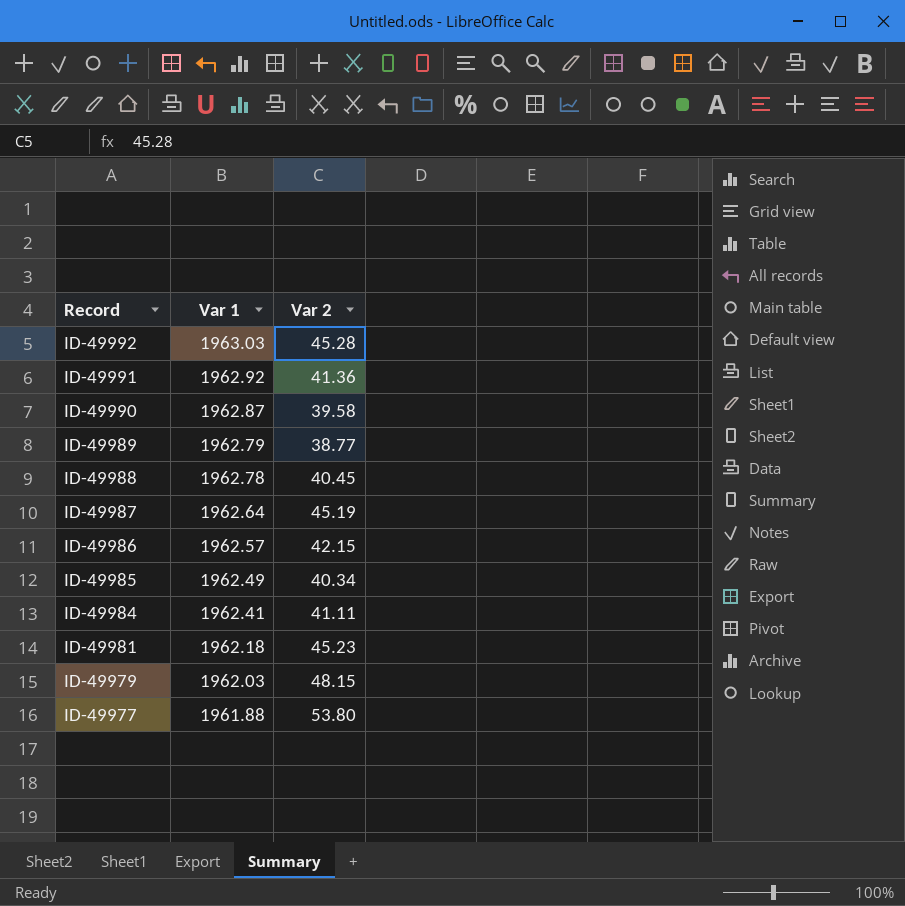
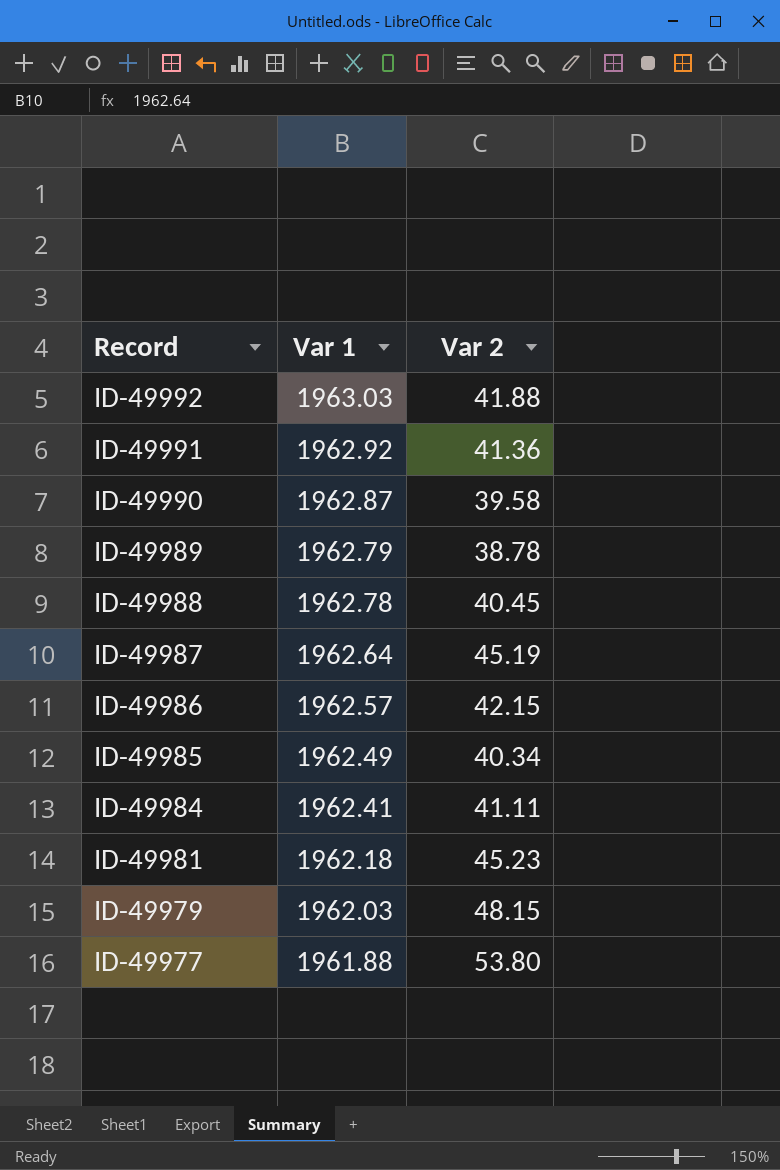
ID-49992 | Var 2: 45.28 -> 41.88
ID-49989 | Var 2: 38.77 -> 38.78

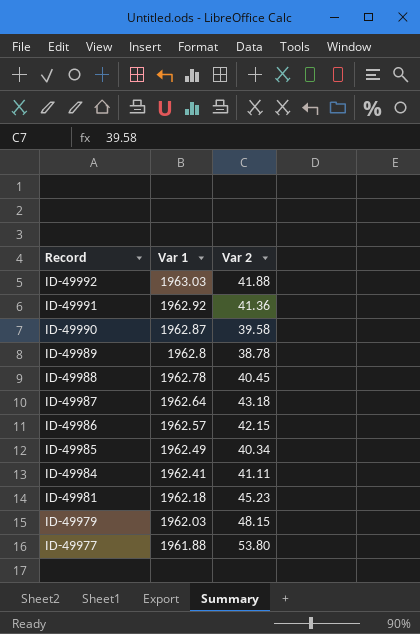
ID-49989 | Var 1: 1962.79 -> 1962.8
ID-49987 | Var 2: 45.19 -> 43.18

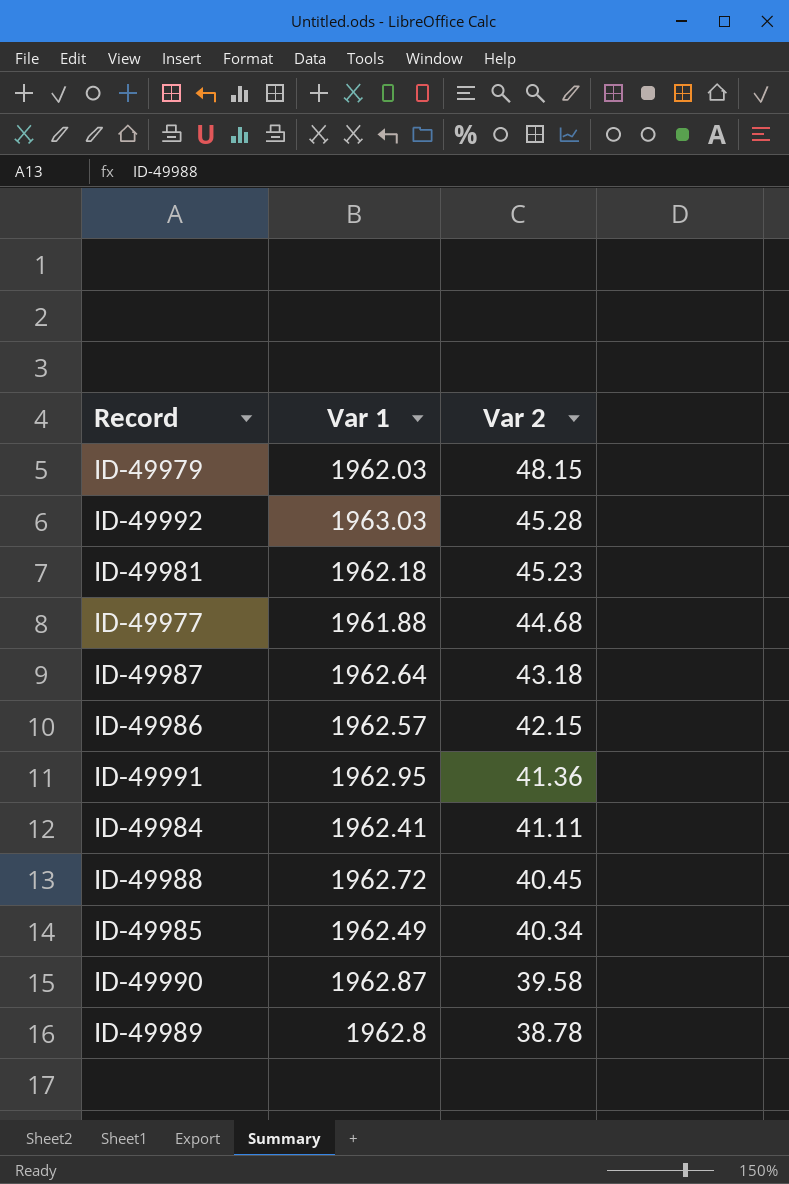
row order: Record descending -> Var 2 descending
ID-49992 | Var 2: 41.88 -> 45.28
ID-49977 | Var 2: 53.80 -> 44.68
ID-49991 | Var 1: 1962.92 -> 1962.95
ID-49988 | Var 1: 1962.78 -> 1962.72

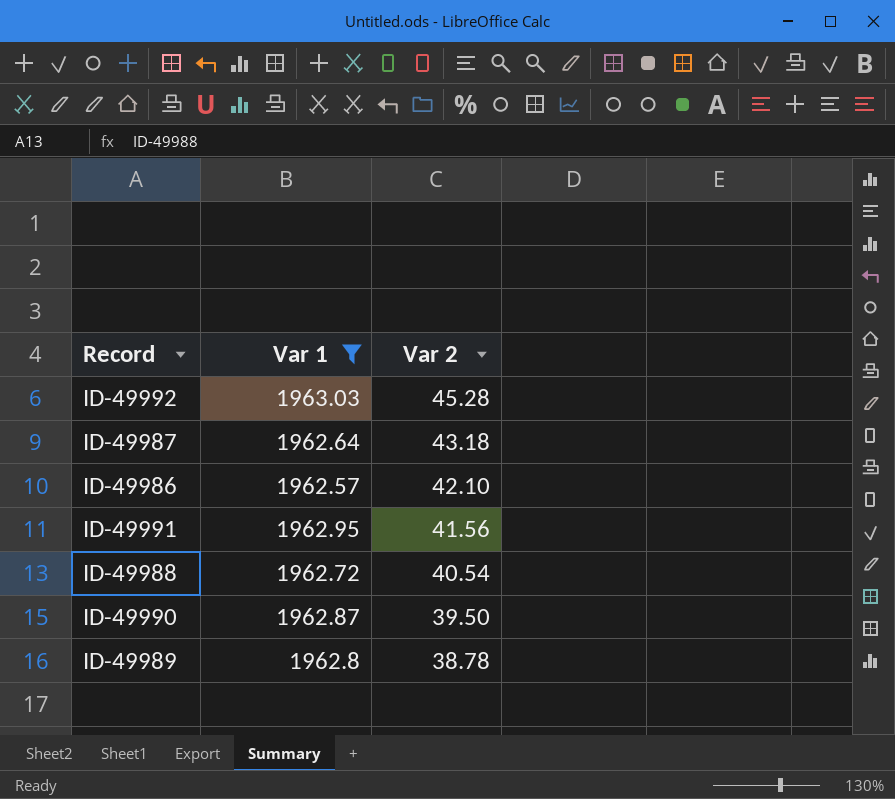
filter: none -> Var 1 >= 1962.57
ID-49986 | Var 2: 42.15 -> 42.10
ID-49991 | Var 2: 41.36 -> 41.56
ID-49988 | Var 2: 40.45 -> 40.54
ID-49990 | Var 2: 39.58 -> 39.50

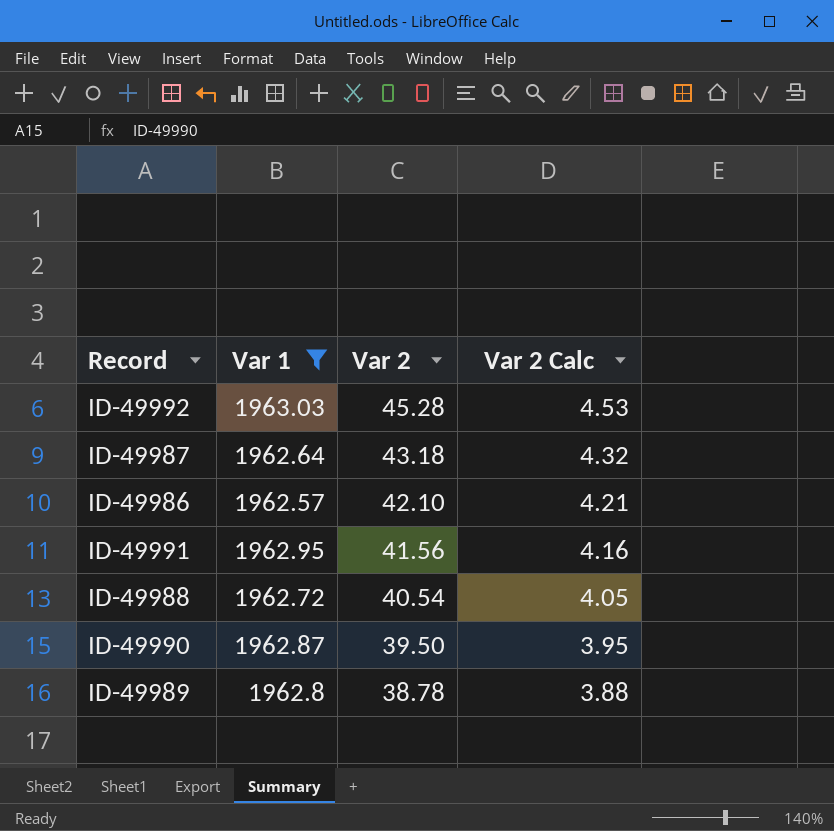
column Var 2 Calc | formula: none -> [Var 2] * 0.1

